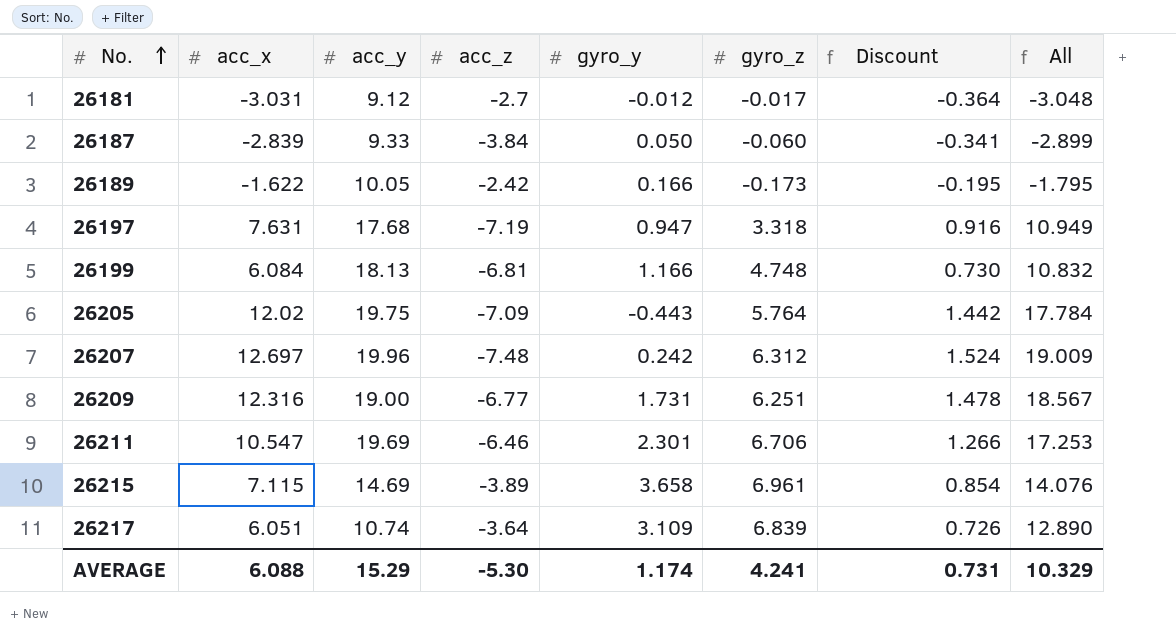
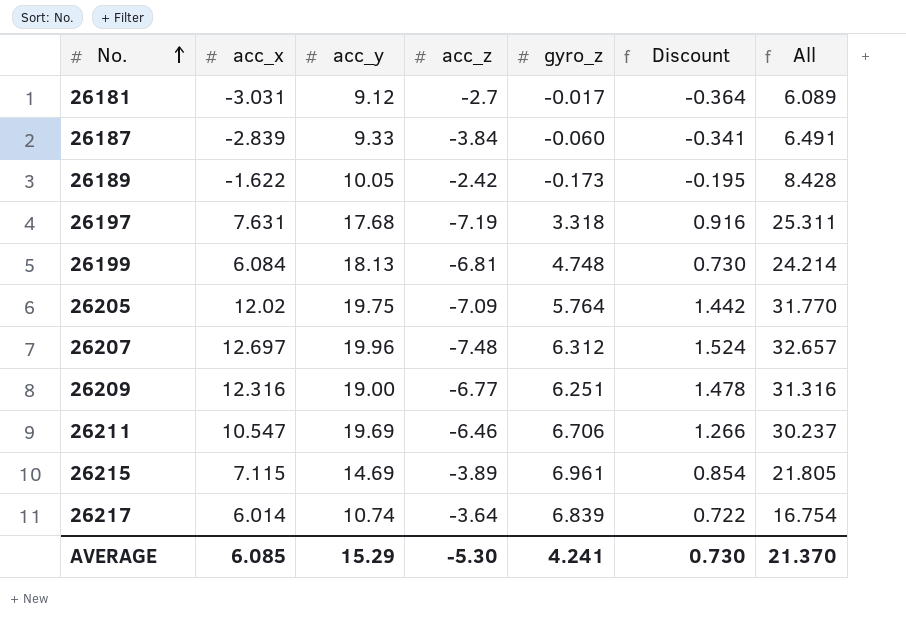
column gyro_y | position: 5 -> none
column All | formula: [acc_x] + [gyro_z] -> [acc_x] + [acc_y]
26217 | acc_x: 6.051 -> 6.014
26217 | Discount: 0.726 -> 0.722
AVERAGE | acc_x: 6.088 -> 6.085
AVERAGE | Discount: 0.731 -> 0.730
AVERAGE | All: 10.329 -> 21.370

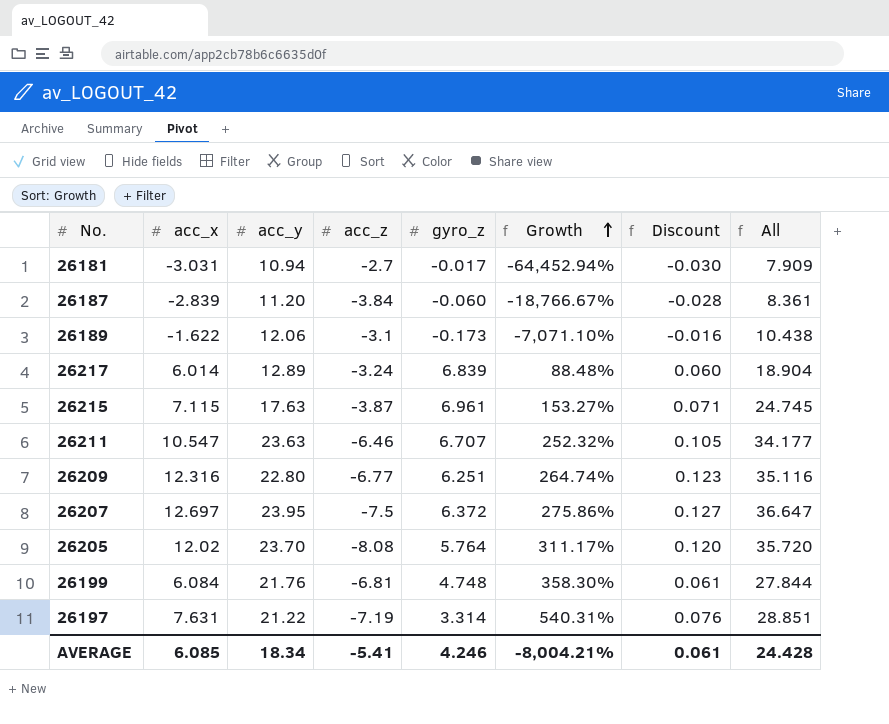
row order: No. ascending -> Growth ascending
column Growth | formula: none -> ([acc_y] - [gyro_z]) / [gyro_z]
column Discount | formula: [acc_x] * 0.12 -> [acc_x] * 0.01
26181 | acc_y: 9.12 -> 10.94
26181 | All: 6.089 -> 7.909
26187 | acc_y: 9.33 -> 11.20
26187 | All: 6.491 -> 8.361
26189 | acc_y: 10.05 -> 12.06
26189 | acc_z: -2.42 -> -3.1
26189 | All: 8.428 -> 10.438
26217 | acc_y: 10.74 -> 12.89
26217 | acc_z: -3.64 -> -3.24
26217 | All: 16.754 -> 18.904
26215 | acc_y: 14.69 -> 17.63
26215 | acc_z: -3.89 -> -3.87
26215 | All: 21.805 -> 24.745
26211 | acc_y: 19.69 -> 23.63
26211 | gyro_z: 6.706 -> 6.707
26211 | All: 30.237 -> 34.177
26209 | acc_y: 19.00 -> 22.80
26209 | All: 31.316 -> 35.116
26207 | acc_y: 19.96 -> 23.95
26207 | acc_z: -7.48 -> -7.5
26207 | gyro_z: 6.312 -> 6.372
26207 | All: 32.657 -> 36.647
26205 | acc_y: 19.75 -> 23.70
26205 | acc_z: -7.09 -> -8.08
26205 | All: 31.770 -> 35.720
26199 | acc_y: 18.13 -> 21.76
26199 | All: 24.214 -> 27.844
26197 | acc_y: 17.68 -> 21.22
26197 | gyro_z: 3.318 -> 3.314
26197 | All: 25.311 -> 28.851
AVERAGE | acc_y: 15.29 -> 18.34
AVERAGE | acc_z: -5.30 -> -5.41
AVERAGE | gyro_z: 4.241 -> 4.246
AVERAGE | Discount: 0.730 -> 0.061
AVERAGE | All: 21.370 -> 24.428

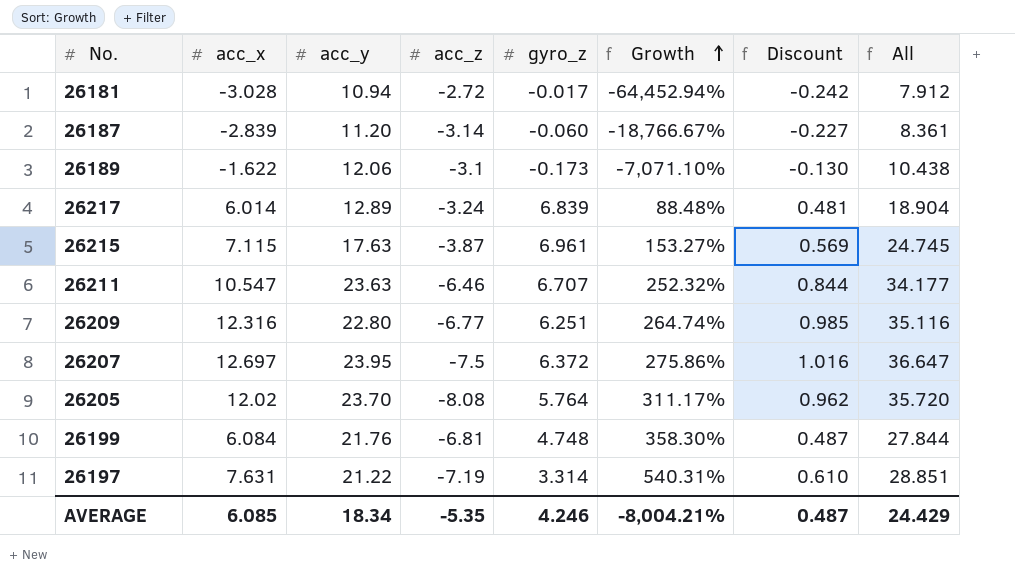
column Discount | formula: [acc_x] * 0.01 -> [acc_x] * 0.08
26181 | acc_x: -3.031 -> -3.028
26181 | acc_z: -2.7 -> -2.72
26181 | All: 7.909 -> 7.912
26187 | acc_z: -3.84 -> -3.14
AVERAGE | acc_z: -5.41 -> -5.35
AVERAGE | Discount: 0.061 -> 0.487
AVERAGE | All: 24.428 -> 24.429

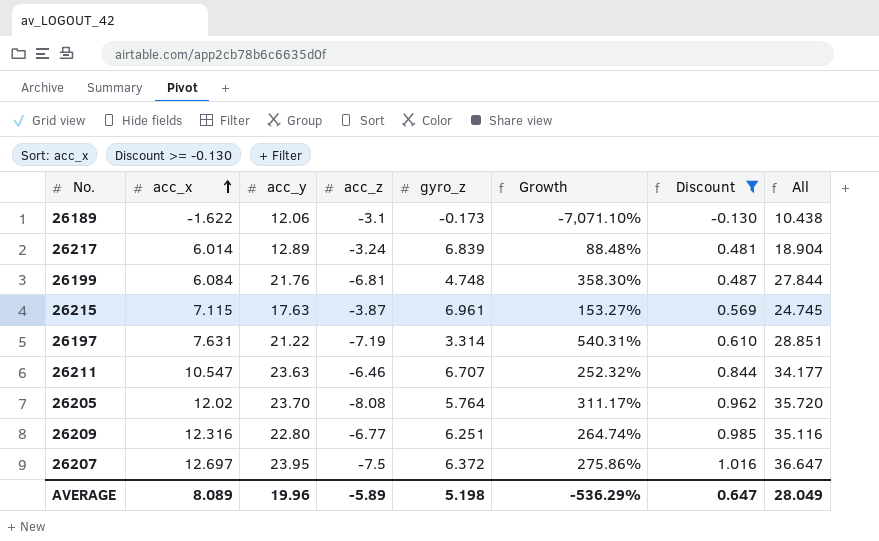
filter: none -> Discount >= -0.130
row order: Growth ascending -> acc_x ascending
AVERAGE | acc_x: 6.085 -> 8.089
AVERAGE | acc_y: 18.34 -> 19.96
AVERAGE | acc_z: -5.35 -> -5.89
AVERAGE | gyro_z: 4.246 -> 5.198
AVERAGE | Growth: -8,004.21% -> -536.29%
AVERAGE | Discount: 0.487 -> 0.647
AVERAGE | All: 24.429 -> 28.049

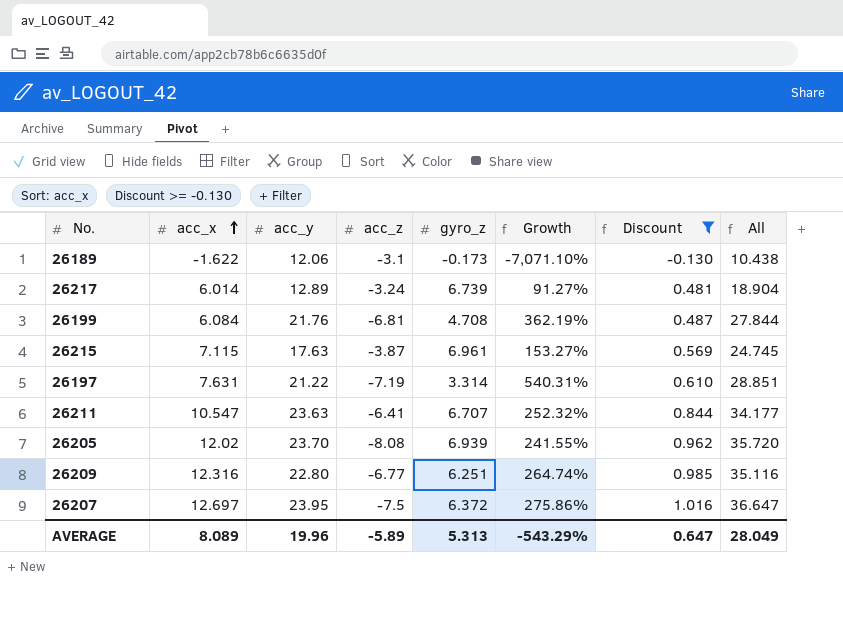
26217 | gyro_z: 6.839 -> 6.739
26217 | Growth: 88.48% -> 91.27%
26199 | gyro_z: 4.748 -> 4.708
26199 | Growth: 358.30% -> 362.19%
26211 | acc_z: -6.46 -> -6.41
26205 | gyro_z: 5.764 -> 6.939
26205 | Growth: 311.17% -> 241.55%
AVERAGE | gyro_z: 5.198 -> 5.313
AVERAGE | Growth: -536.29% -> -543.29%

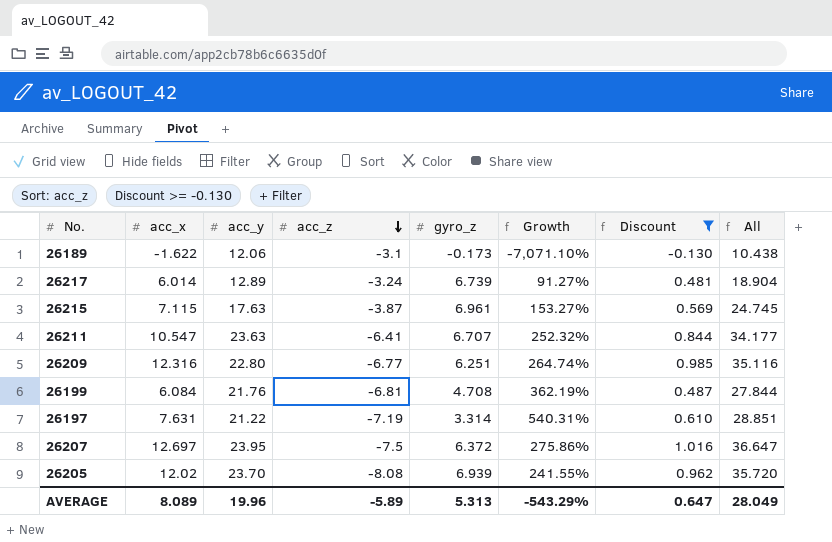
row order: acc_x ascending -> acc_z descending

